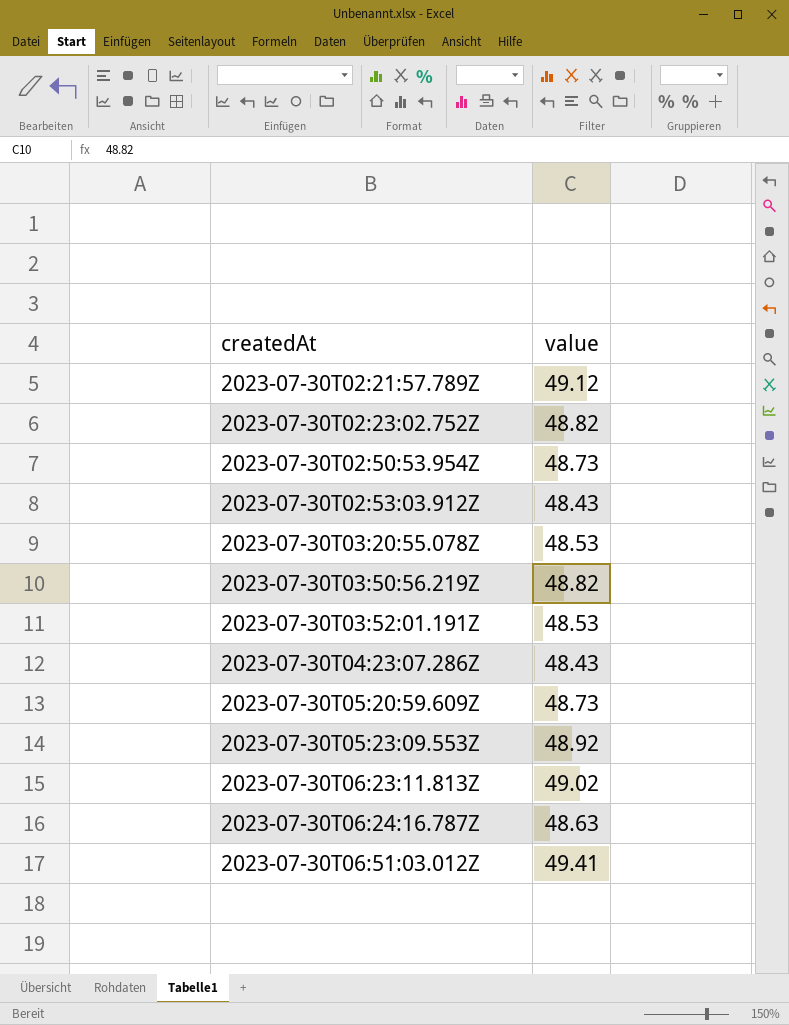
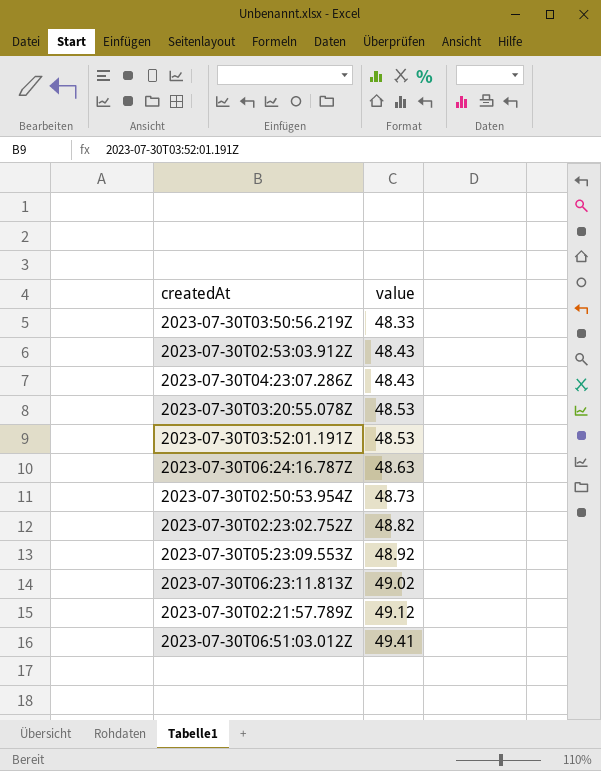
row order: createdAt ascending -> value ascending
row 2023-07-30T05:20:59.609Z: 48.73 -> none
2023-07-30T03:50:56.219Z | value: 48.82 -> 48.33

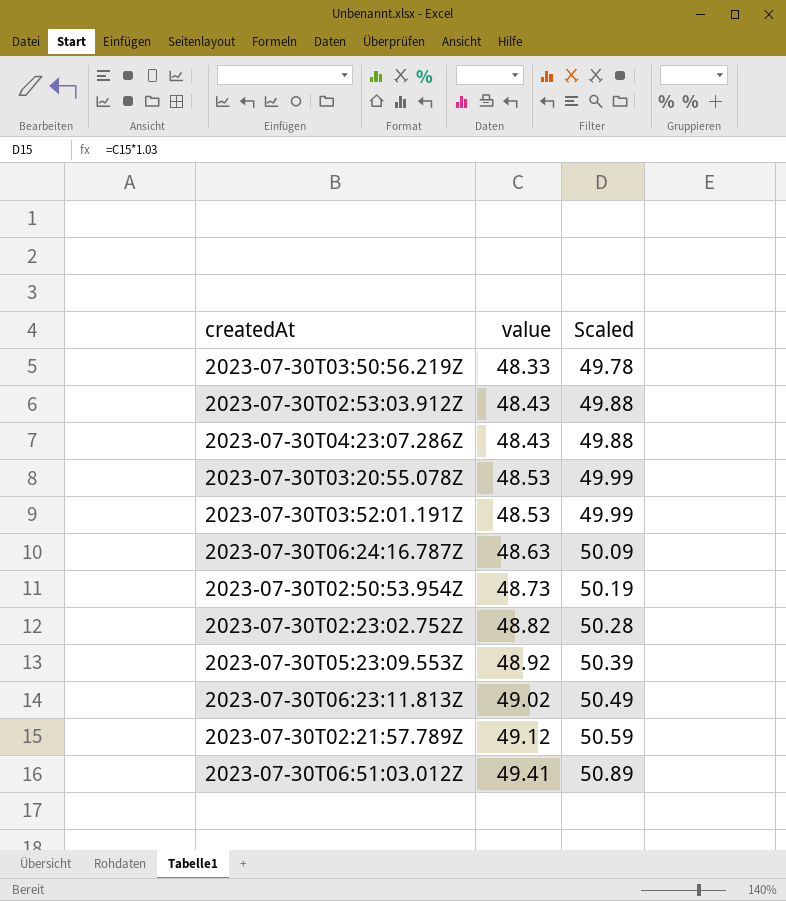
column Scaled | formula: none -> [value] * 1.03

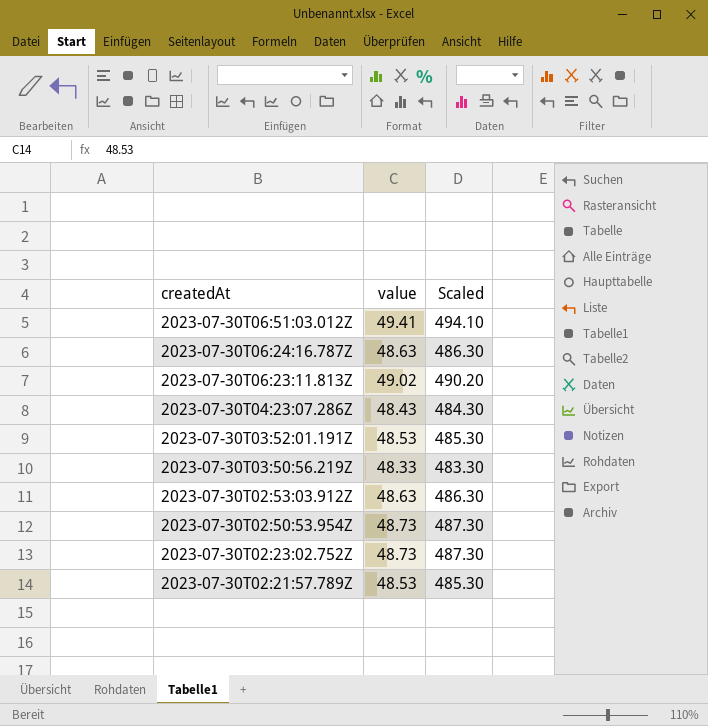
row order: value ascending -> createdAt descending
column Scaled | formula: [value] * 1.03 -> [value] * 10
row 2023-07-30T03:20:55.078Z: 48.53 | 49.99 -> none
row 2023-07-30T05:23:09.553Z: 48.92 | 50.39 -> none
2023-07-30T02:53:03.912Z | value: 48.43 -> 48.63
2023-07-30T02:23:02.752Z | value: 48.82 -> 48.73
2023-07-30T02:21:57.789Z | value: 49.12 -> 48.53

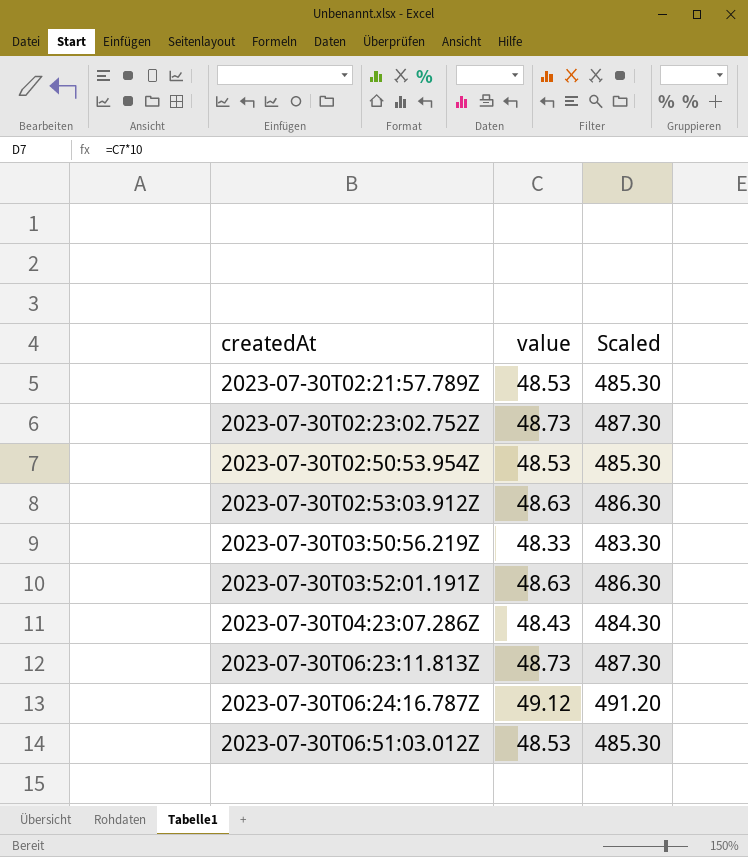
row order: createdAt descending -> createdAt ascending
2023-07-30T02:50:53.954Z | value: 48.73 -> 48.53
2023-07-30T02:50:53.954Z | Scaled: 487.30 -> 485.30
2023-07-30T03:52:01.191Z | value: 48.53 -> 48.63
2023-07-30T03:52:01.191Z | Scaled: 485.30 -> 486.30
2023-07-30T06:23:11.813Z | value: 49.02 -> 48.73
2023-07-30T06:23:11.813Z | Scaled: 490.20 -> 487.30
2023-07-30T06:24:16.787Z | value: 48.63 -> 49.12
2023-07-30T06:24:16.787Z | Scaled: 486.30 -> 491.20
2023-07-30T06:51:03.012Z | value: 49.41 -> 48.53
2023-07-30T06:51:03.012Z | Scaled: 494.10 -> 485.30

